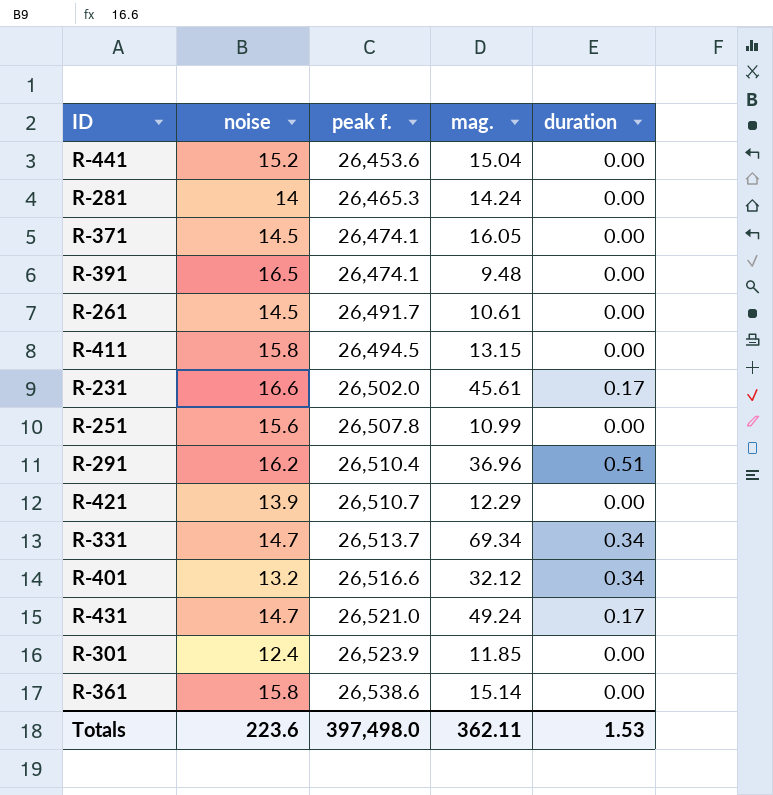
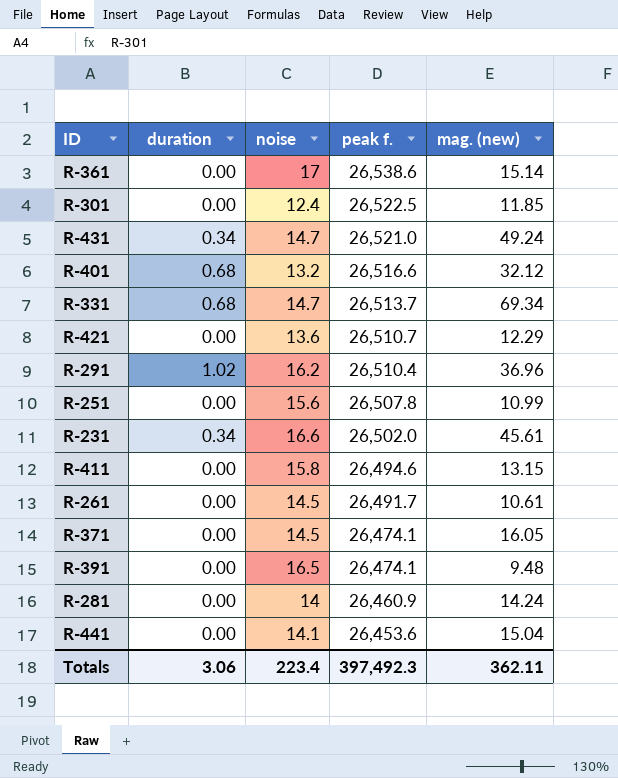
row order: peak f. ascending -> peak f. descending
column duration | position: 5 -> 2
column name: mag. -> mag. (new)
R-361 | noise: 15.8 -> 17
R-301 | peak f.: 26,523.9 -> 26,522.5
R-431 | duration: 0.17 -> 0.34
R-401 | duration: 0.34 -> 0.68
R-331 | duration: 0.34 -> 0.68
R-421 | noise: 13.9 -> 13.6
R-291 | duration: 0.51 -> 1.02
R-231 | duration: 0.17 -> 0.34
R-411 | peak f.: 26,494.5 -> 26,494.6
R-281 | peak f.: 26,465.3 -> 26,460.9
R-441 | noise: 15.2 -> 14.1
Totals | duration: 1.53 -> 3.06
Totals | noise: 223.6 -> 223.4
Totals | peak f.: 397,498.0 -> 397,492.3

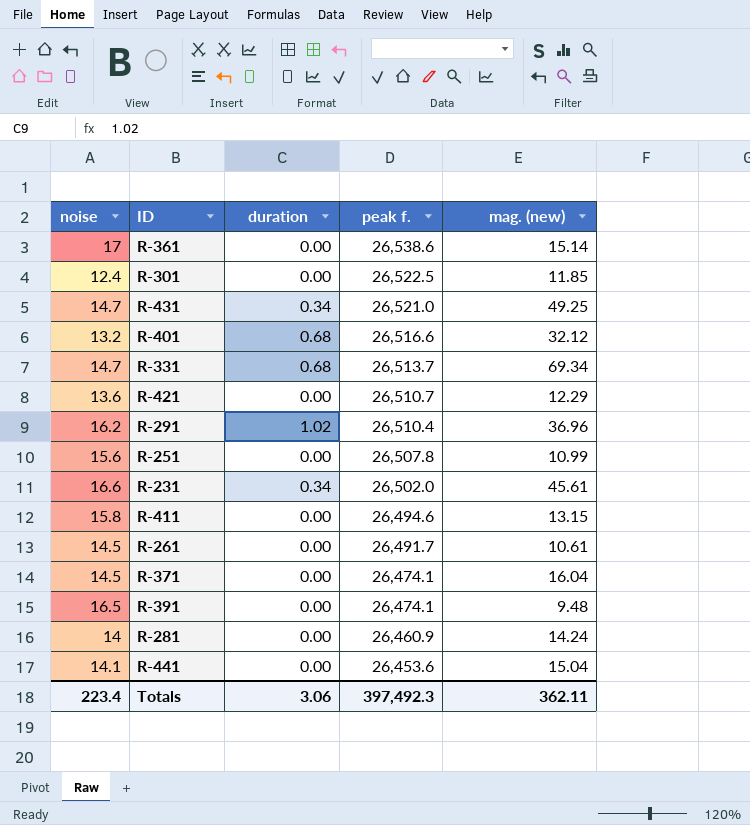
column noise | position: 3 -> 1
R-431 | mag. (new): 49.24 -> 49.25
R-371 | mag. (new): 16.05 -> 16.04

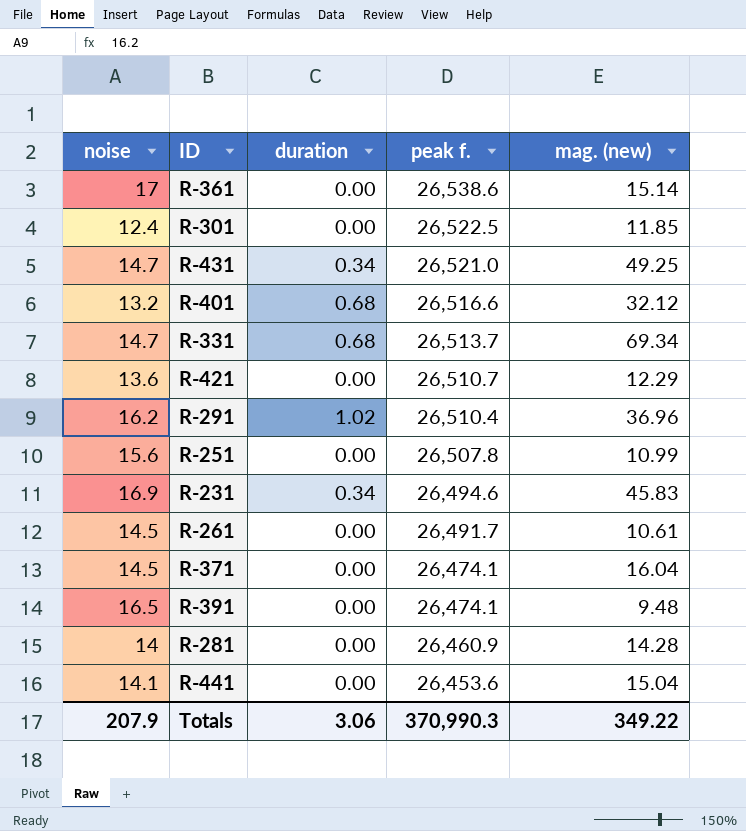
row R-411: 15.8 | 0.00 | 26,494.6 | 13.15 -> none
R-231 | noise: 16.6 -> 16.9
R-231 | peak f.: 26,502.0 -> 26,494.6
R-231 | mag. (new): 45.61 -> 45.83
R-281 | mag. (new): 14.24 -> 14.28
Totals | noise: 223.4 -> 207.9
Totals | peak f.: 397,492.3 -> 370,990.3
Totals | mag. (new): 362.11 -> 349.22

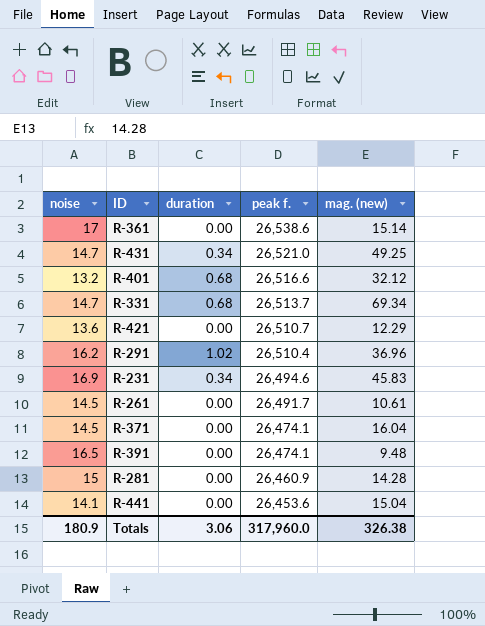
row R-301: 12.4 | 0.00 | 26,522.5 | 11.85 -> none
row R-251: 15.6 | 0.00 | 26,507.8 | 10.99 -> none
R-281 | noise: 14 -> 15
Totals | noise: 207.9 -> 180.9
Totals | peak f.: 370,990.3 -> 317,960.0
Totals | mag. (new): 349.22 -> 326.38

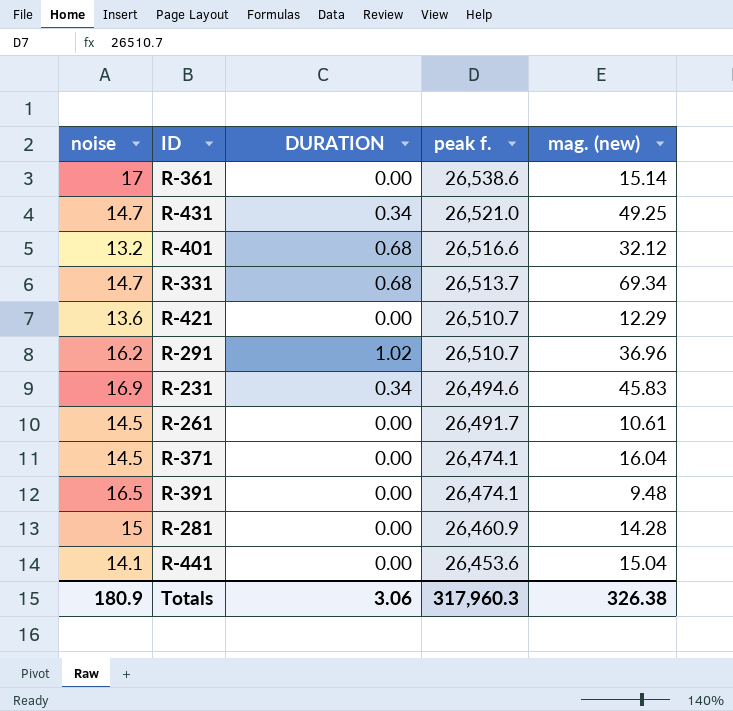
column name: duration -> DURATION
R-291 | peak f.: 26,510.4 -> 26,510.7
Totals | peak f.: 317,960.0 -> 317,960.3

